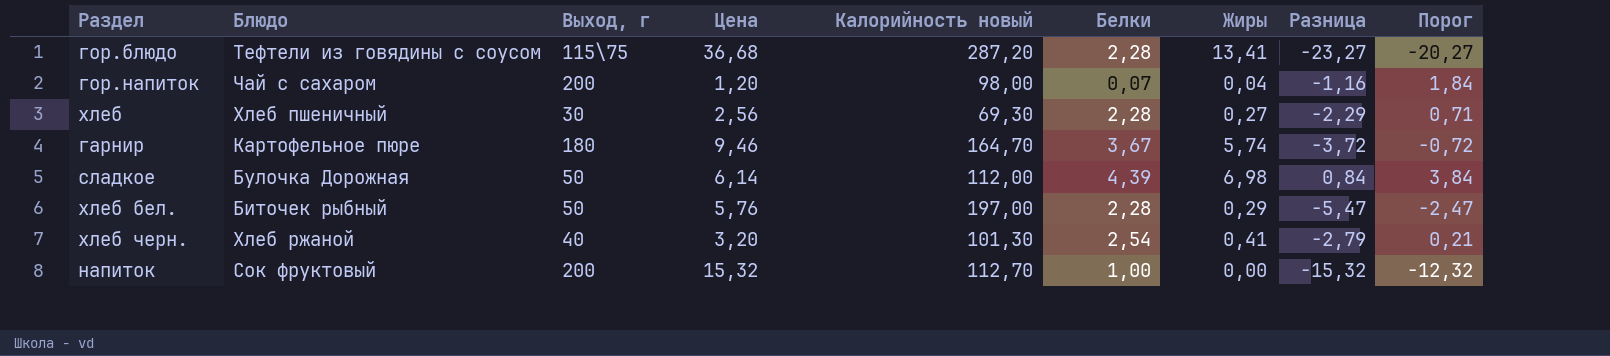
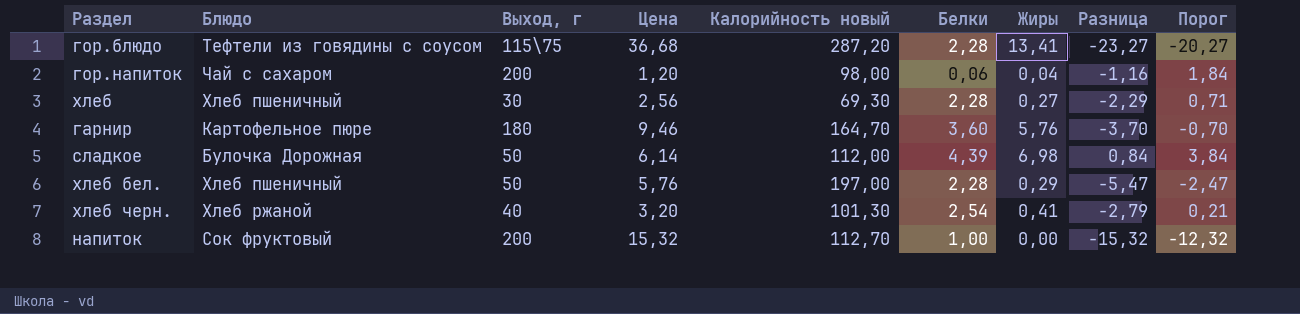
гор.напиток | Белки: 0,07 -> 0,06
гарнир | Белки: 3,67 -> 3,60
гарнир | Жиры: 5,74 -> 5,76
гарнир | Разница: -3,72 -> -3,70
гарнир | Порог: -0,72 -> -0,70
хлеб бел. | Блюдо: Биточек рыбный -> Хлеб пшеничный

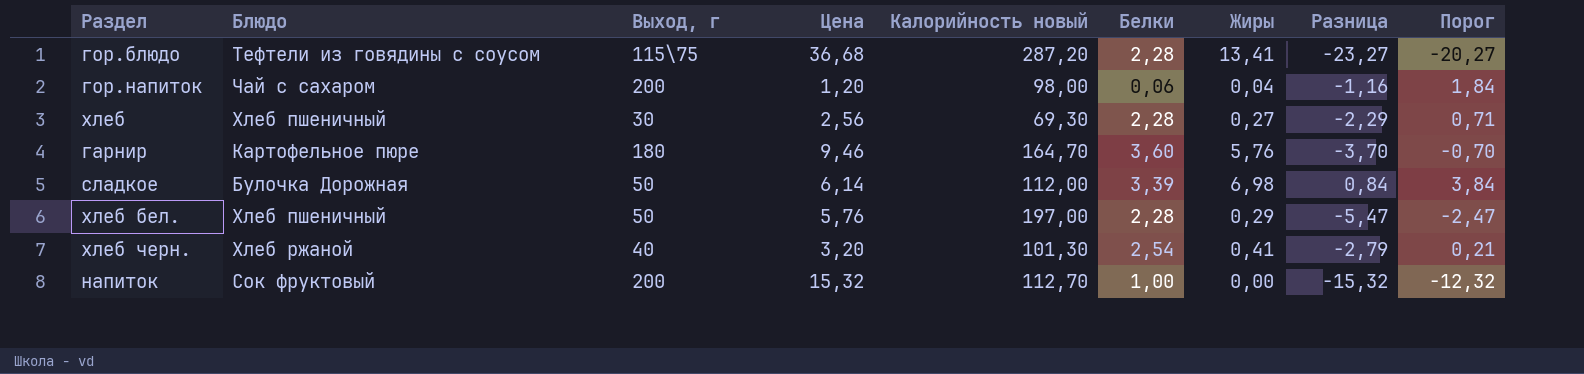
сладкое | Белки: 4,39 -> 3,39

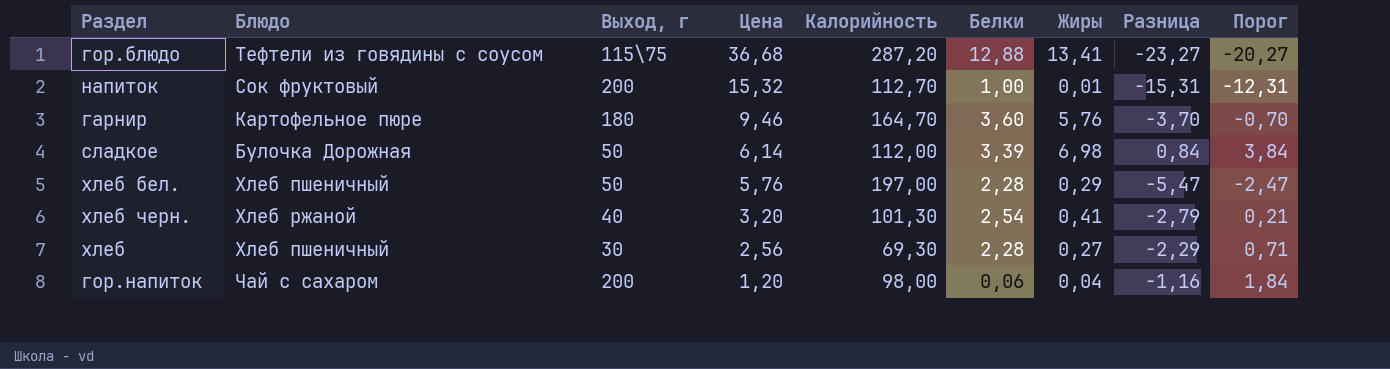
row order: none -> Цена descending
column name: Калорийность новый -> Калорийность
гор.блюдо | Белки: 2,28 -> 12,88
напиток | Жиры: 0,00 -> 0,01
напиток | Разница: -15,32 -> -15,31
напиток | Порог: -12,32 -> -12,31

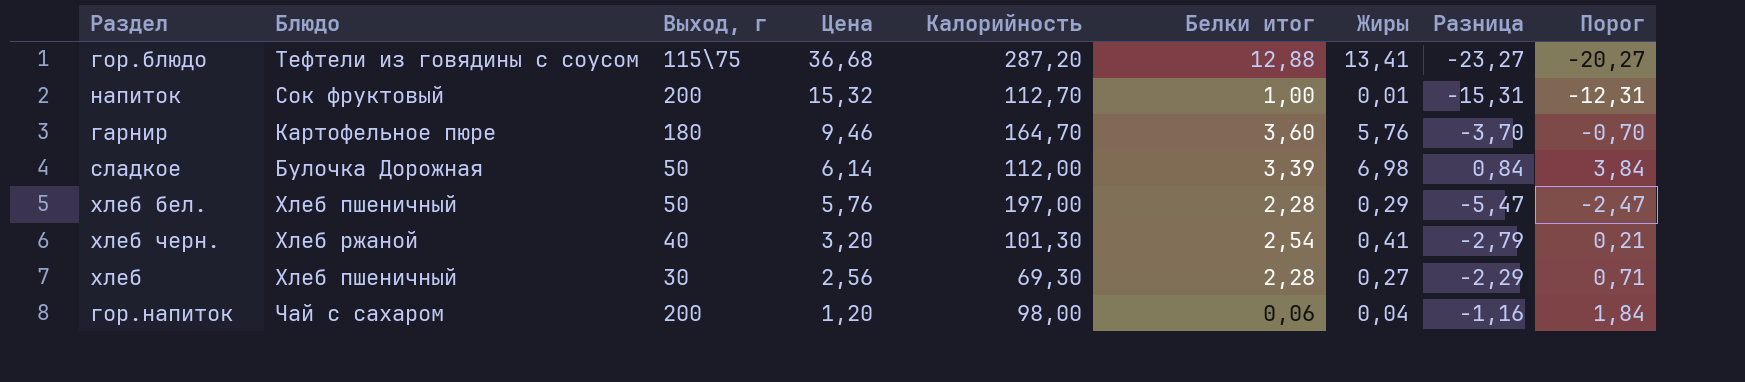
column name: Белки -> Белки итог

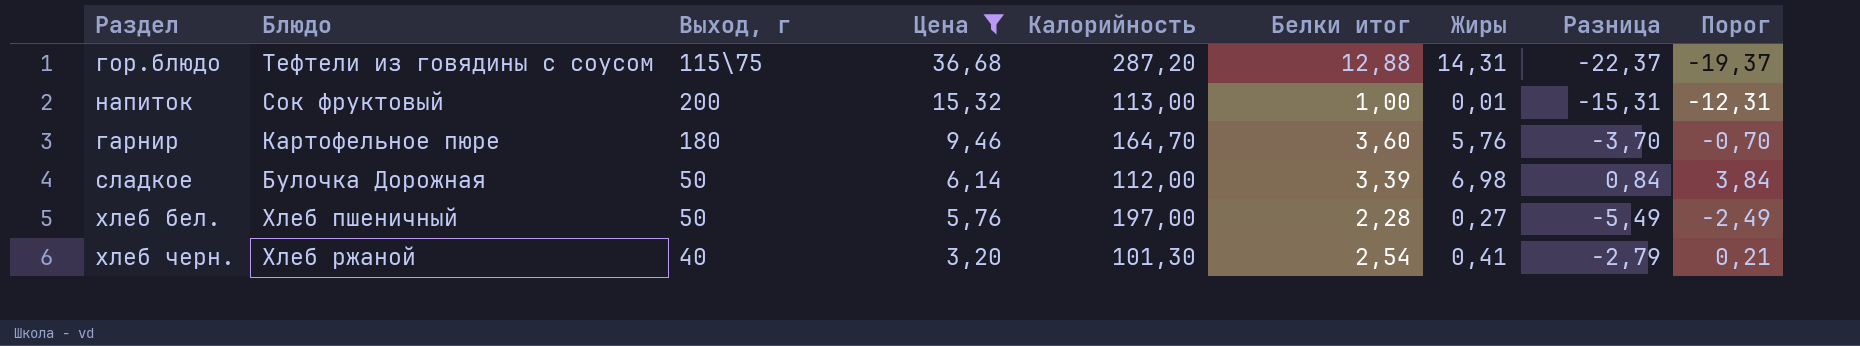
filter: none -> Цена >= 3,20
гор.блюдо | Жиры: 13,41 -> 14,31
гор.блюдо | Разница: -23,27 -> -22,37
гор.блюдо | Порог: -20,27 -> -19,37
напиток | Калорийность: 112,70 -> 113,00
хлеб бел. | Жиры: 0,29 -> 0,27
хлеб бел. | Разница: -5,47 -> -5,49
хлеб бел. | Порог: -2,47 -> -2,49

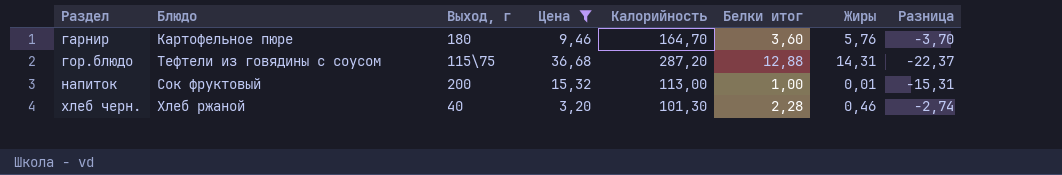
row order: Цена descending -> Раздел ascending
column Порог | formula: [Разница] + 3 -> none
row сладкое: Булочка Дорожная | 50 | 6,14 | 112,00 | 3,39 | 6,98 | 0,84 | 3,84 -> none
row хлеб бел.: Хлеб пшеничный | 50 | 5,76 | 197,00 | 2,28 | 0,27 | -5,49 | -2,49 -> none
хлеб черн. | Белки итог: 2,54 -> 2,28
хлеб черн. | Жиры: 0,41 -> 0,46
хлеб черн. | Разница: -2,79 -> -2,74

